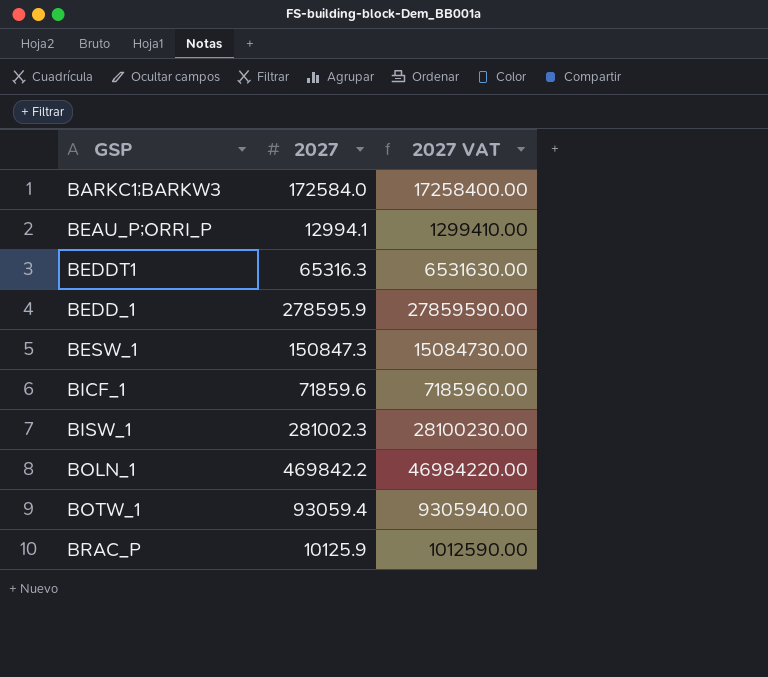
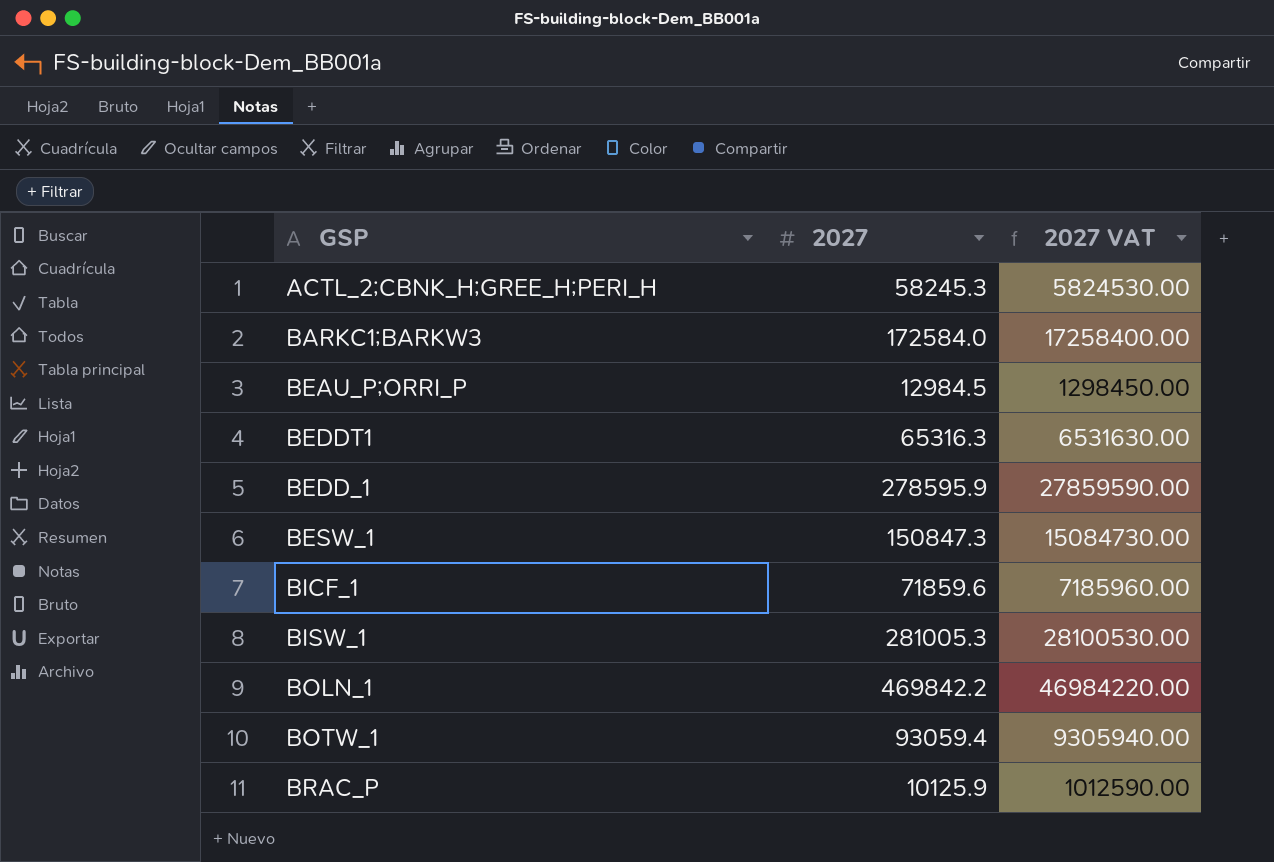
row ACTL_2;CBNK_H;GREE_H;PERI_H: none -> 58245.3 | 5824530.00
BEAU_P;ORRI_P | 2027: 12994.1 -> 12984.5
BEAU_P;ORRI_P | 2027 VAT: 1299410.00 -> 1298450.00
BISW_1 | 2027: 281002.3 -> 281005.3
BISW_1 | 2027 VAT: 28100230.00 -> 28100530.00

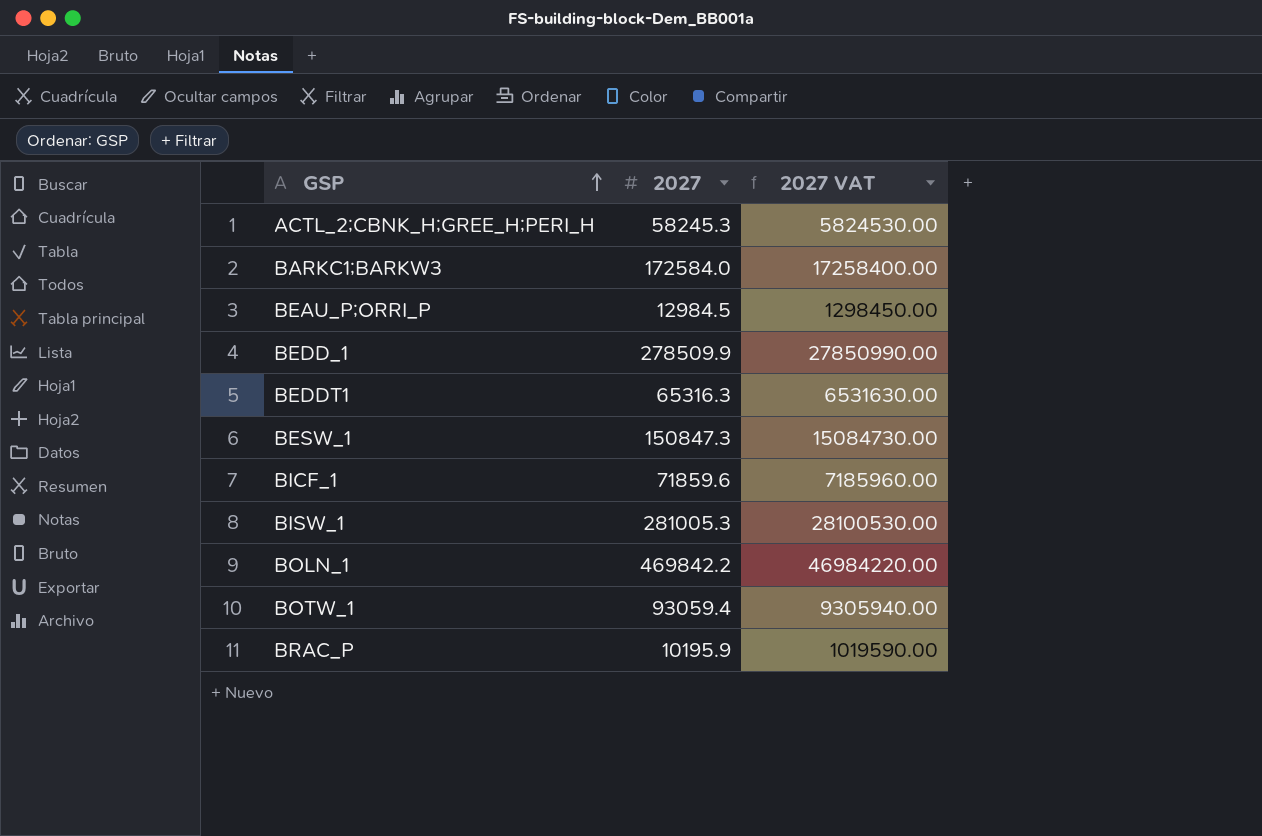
row order: none -> GSP ascending
BEDD_1 | 2027: 278595.9 -> 278509.9
BEDD_1 | 2027 VAT: 27859590.00 -> 27850990.00
BRAC_P | 2027: 10125.9 -> 10195.9
BRAC_P | 2027 VAT: 1012590.00 -> 1019590.00

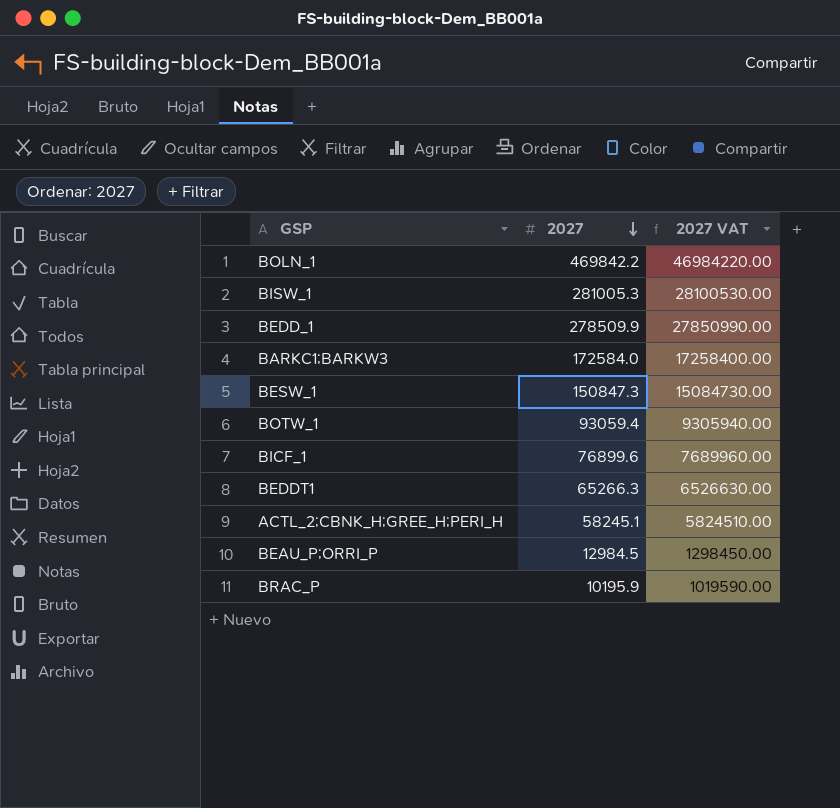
row order: GSP ascending -> 2027 descending
BICF_1 | 2027: 71859.6 -> 76899.6
BICF_1 | 2027 VAT: 7185960.00 -> 7689960.00
BEDDT1 | 2027: 65316.3 -> 65266.3
BEDDT1 | 2027 VAT: 6531630.00 -> 6526630.00
ACTL_2;CBNK_H;GREE_H;PERI_H | 2027: 58245.3 -> 58245.1
ACTL_2;CBNK_H;GREE_H;PERI_H | 2027 VAT: 5824530.00 -> 5824510.00

